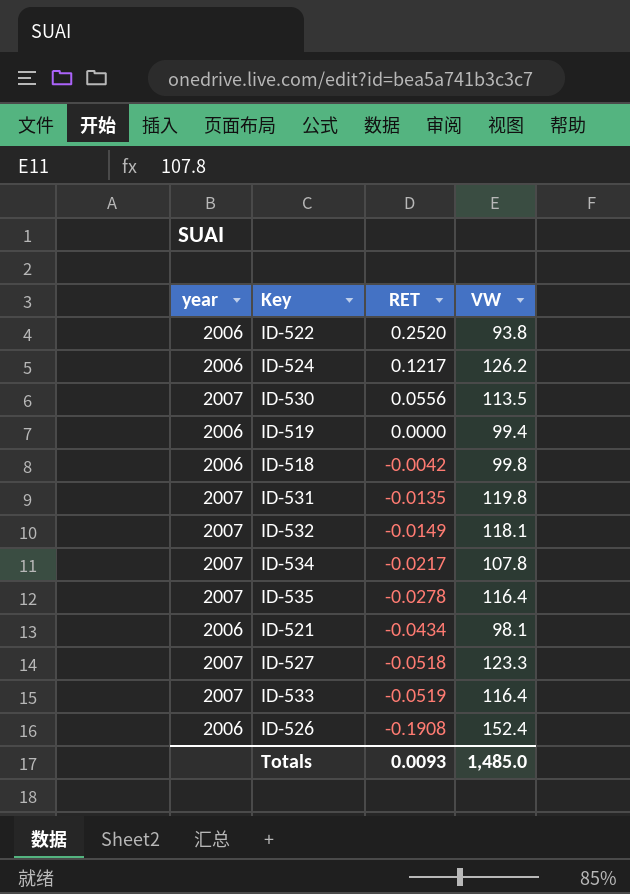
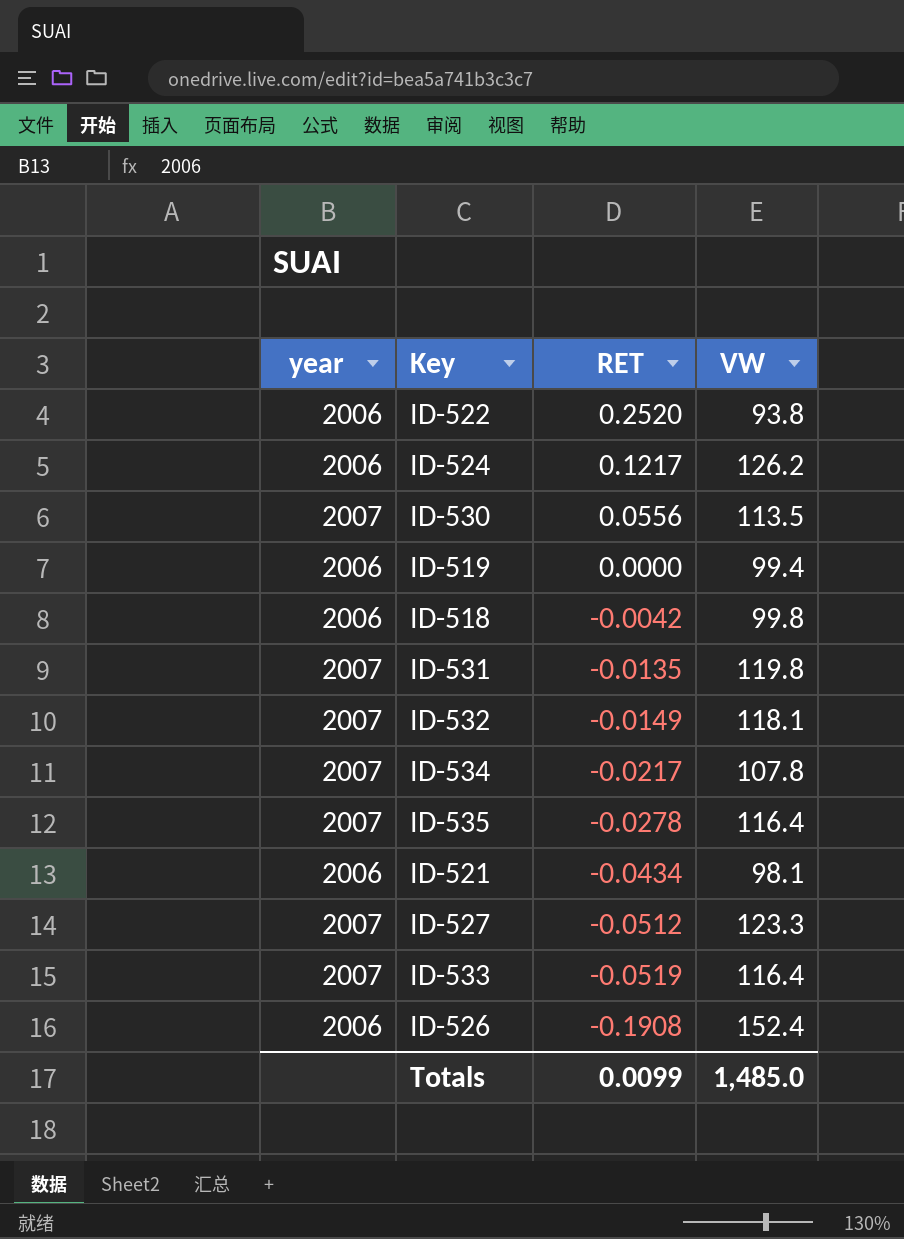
ID-527 | RET: -0.0518 -> -0.0512
Totals | RET: 0.0093 -> 0.0099

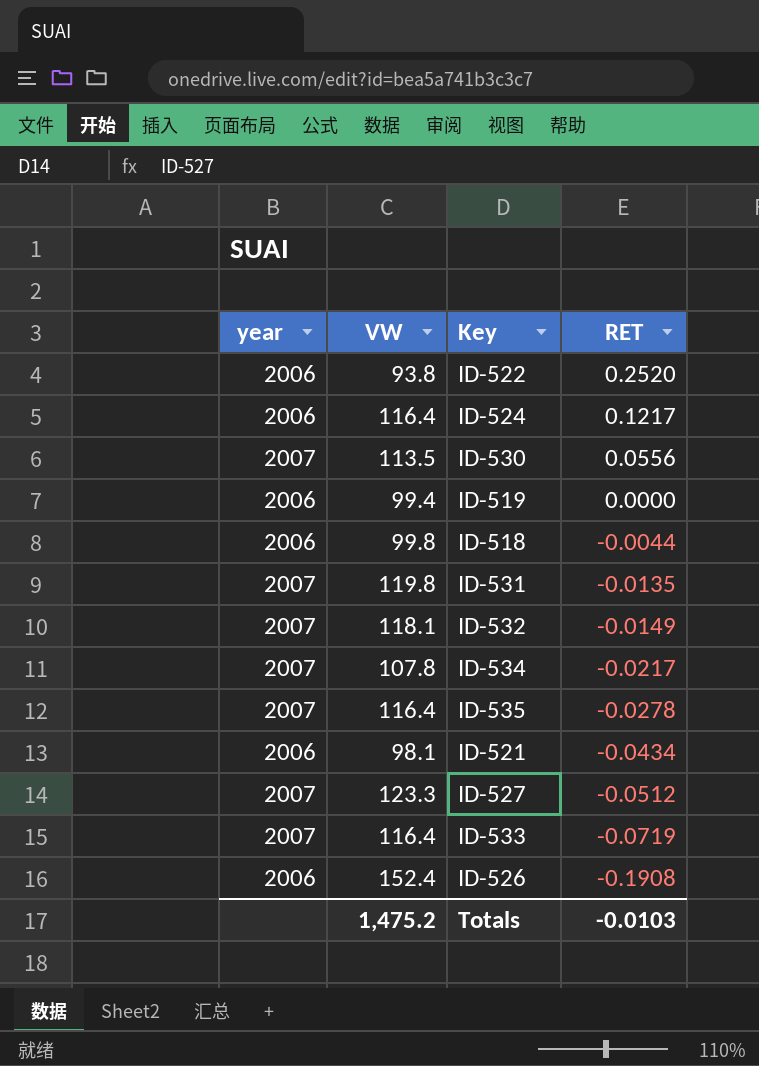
column VW | position: 4 -> 2
ID-524 | VW: 126.2 -> 116.4
ID-518 | RET: -0.0042 -> -0.0044
ID-533 | RET: -0.0519 -> -0.0719
Totals | VW: 1,485.0 -> 1,475.2
Totals | RET: 0.0099 -> -0.0103

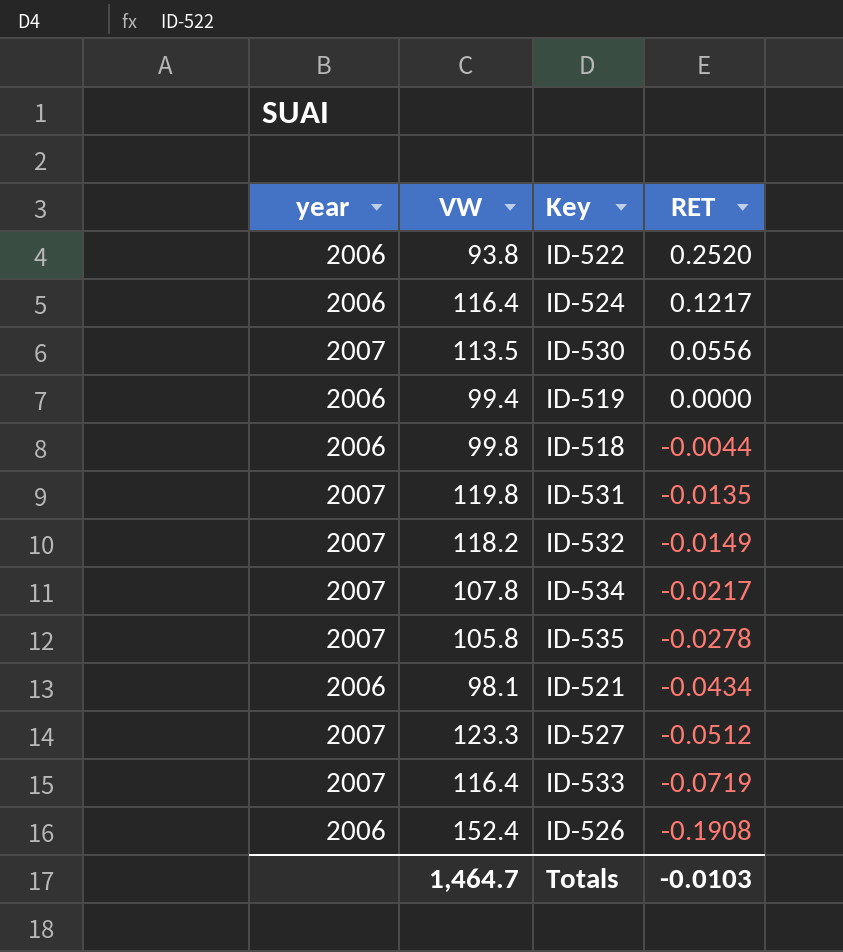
ID-532 | VW: 118.1 -> 118.2
ID-535 | VW: 116.4 -> 105.8
Totals | VW: 1,475.2 -> 1,464.7

